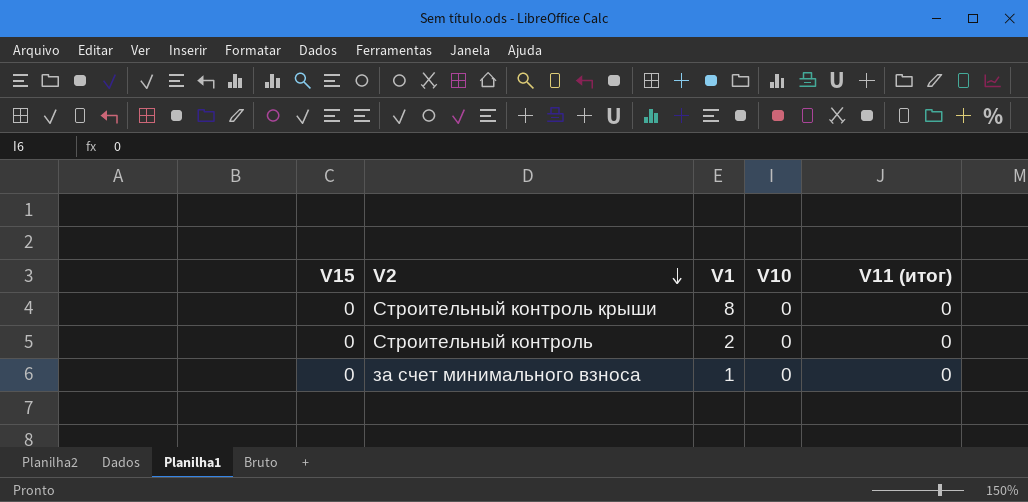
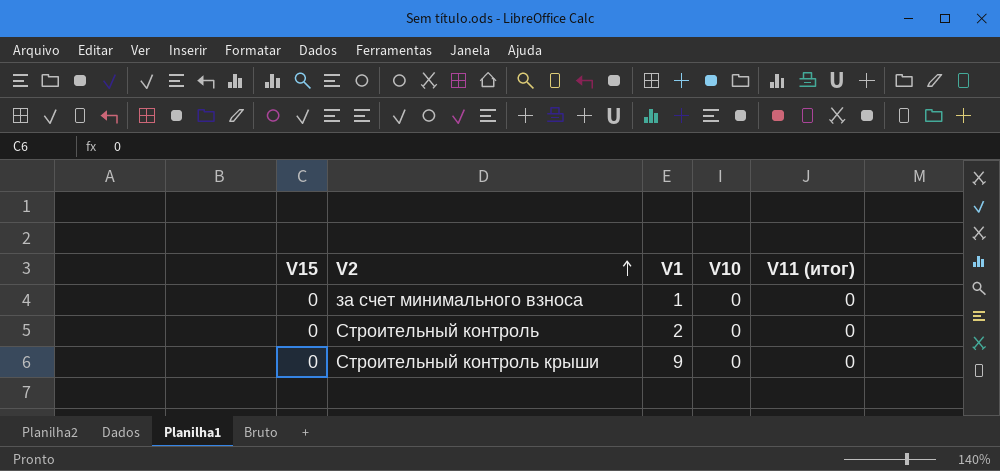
row order: V2 descending -> V2 ascending
Строительный контроль крыши | V1: 8 -> 9

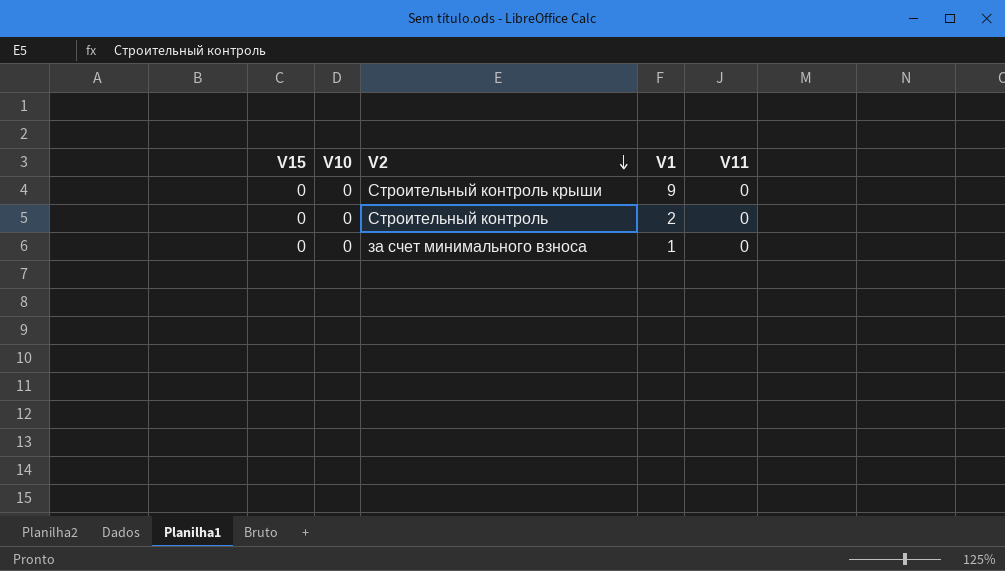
row order: V2 ascending -> V2 descending
column V10 | position: 4 -> 2
column name: V11 (итог) -> V11

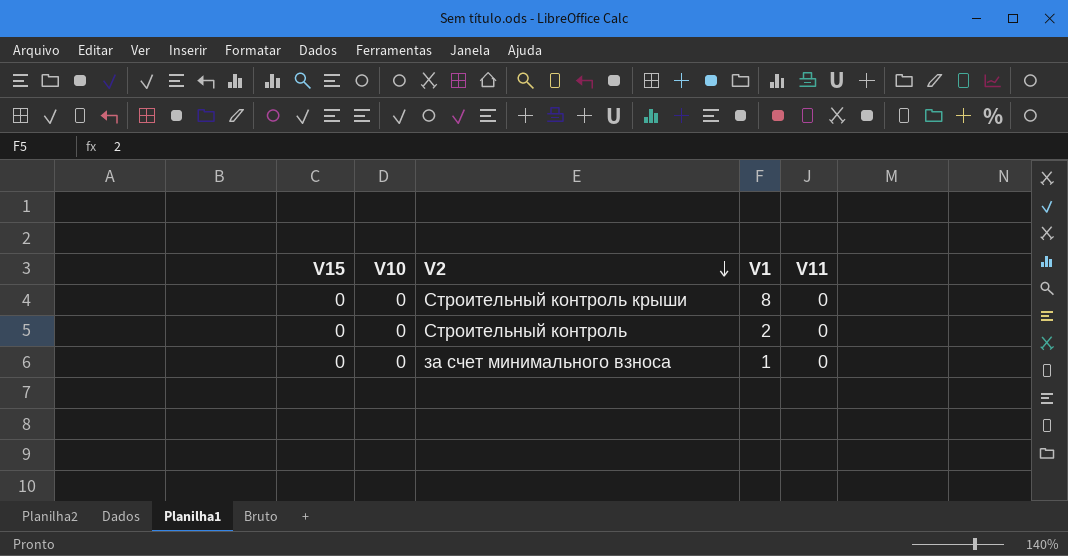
Строительный контроль крыши | V1: 9 -> 8

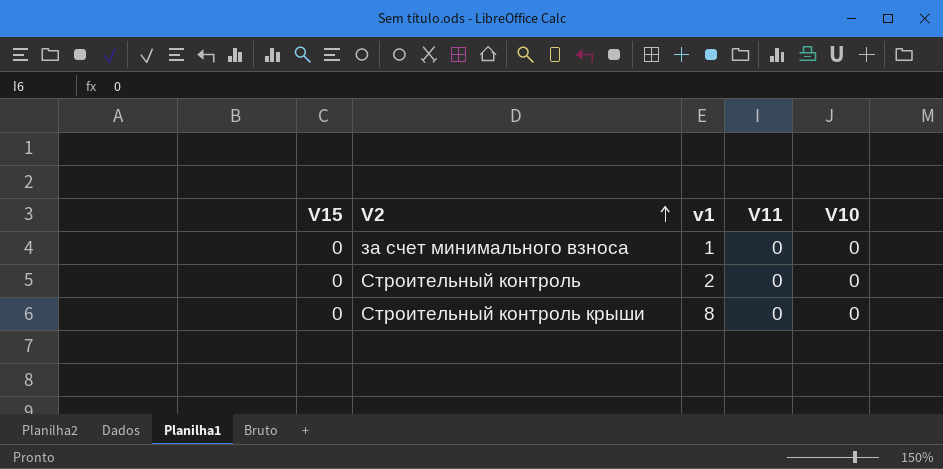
row order: V2 descending -> V2 ascending
column name: V1 -> v1
column V10 | position: 2 -> 5

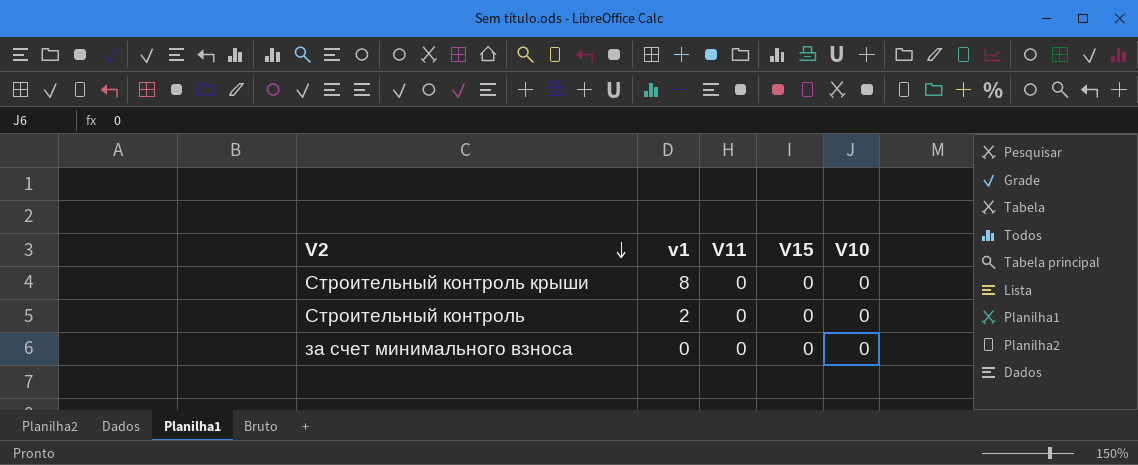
row order: V2 ascending -> V2 descending
column V15 | position: 1 -> 4
за счет минимального взноса | v1: 1 -> 0

